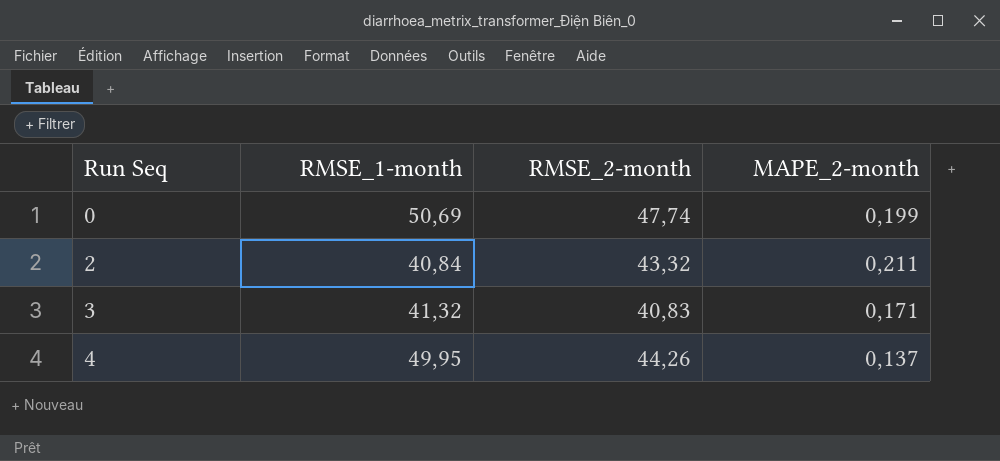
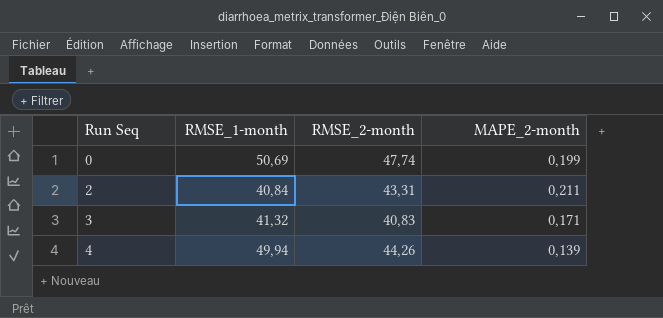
2 | RMSE_2-month: 43,32 -> 43,31
4 | RMSE_1-month: 49,95 -> 49,94
4 | MAPE_2-month: 0,137 -> 0,139

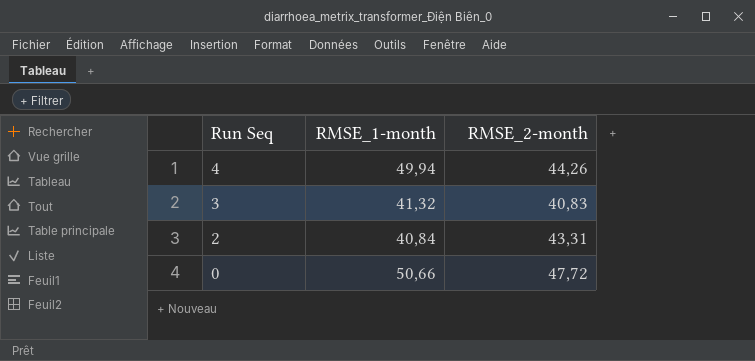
row order: Run Seq ascending -> Run Seq descending
column MAPE_2-month | position: 4 -> none
0 | RMSE_1-month: 50,69 -> 50,66
0 | RMSE_2-month: 47,74 -> 47,72

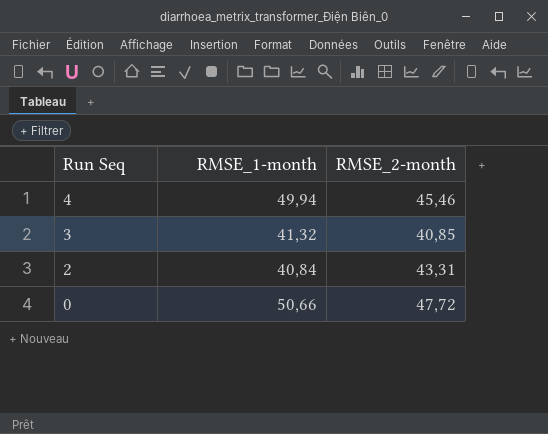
4 | RMSE_2-month: 44,26 -> 45,46
3 | RMSE_2-month: 40,83 -> 40,85

